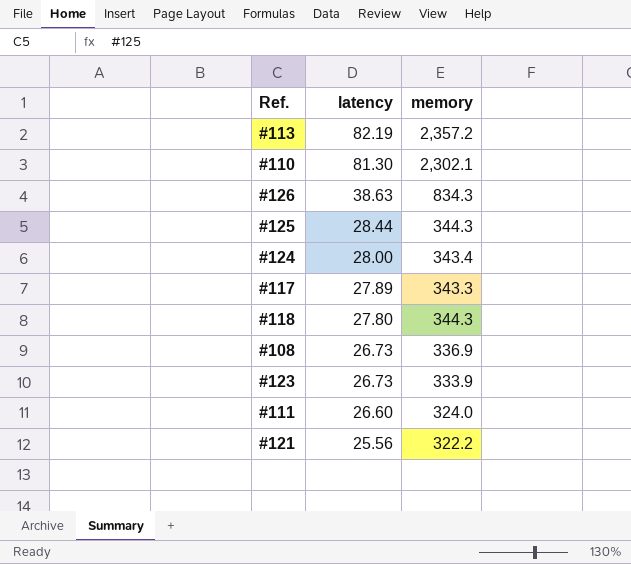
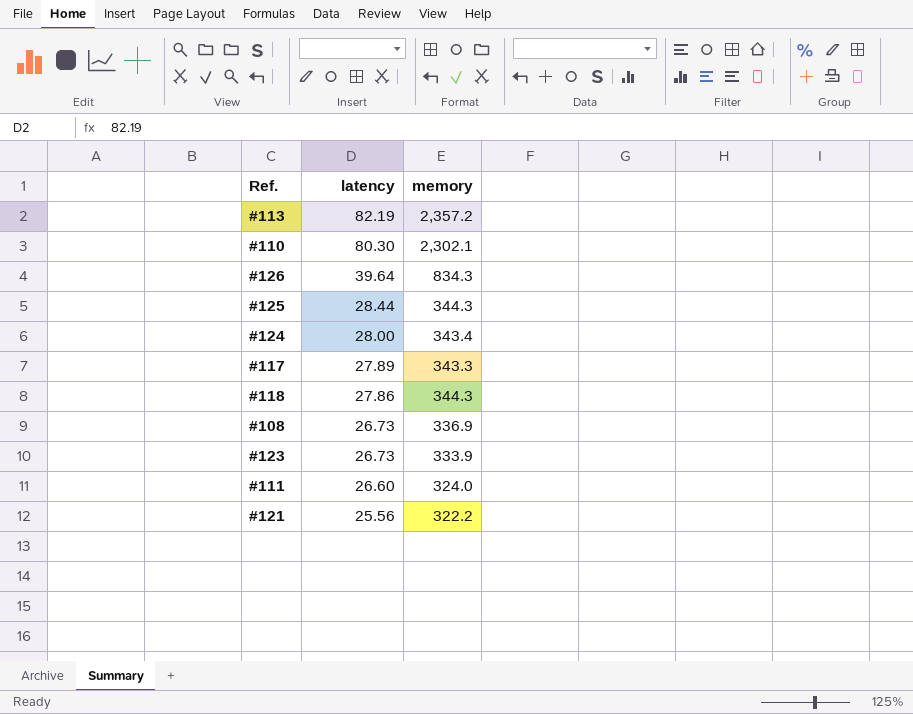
#110 | latency: 81.30 -> 80.30
#126 | latency: 38.63 -> 39.64
#118 | latency: 27.80 -> 27.86

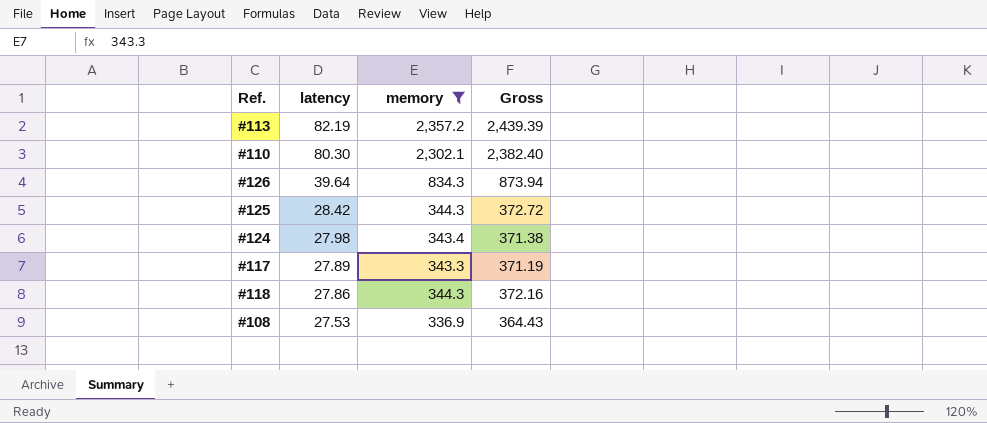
filter: none -> memory >= 336.9
column Gross | formula: none -> [latency] + [memory]
#125 | latency: 28.44 -> 28.42
#124 | latency: 28.00 -> 27.98
#108 | latency: 26.73 -> 27.53

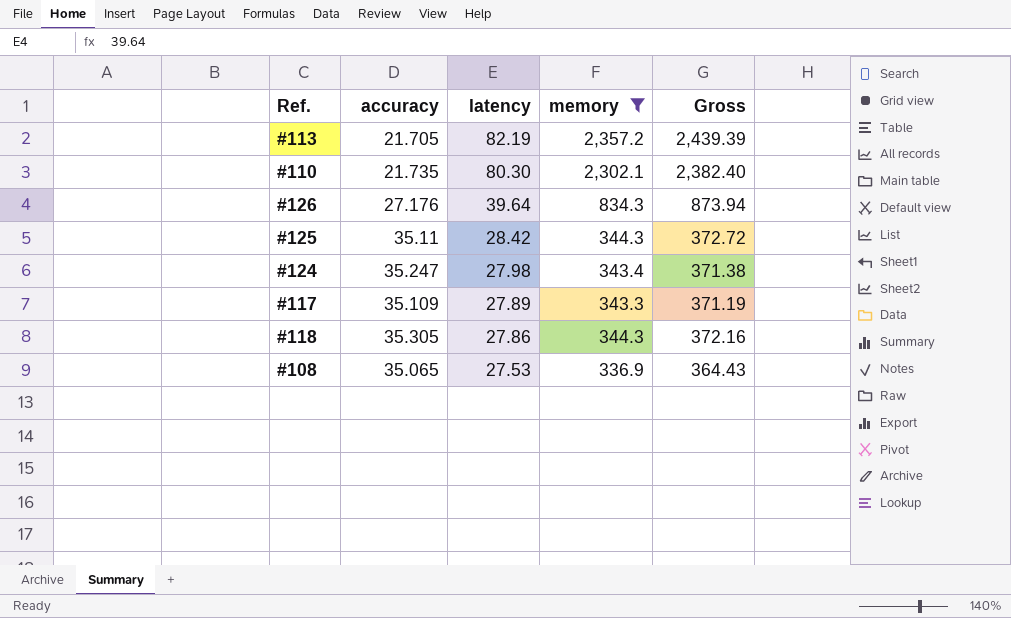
column accuracy | position: none -> 2

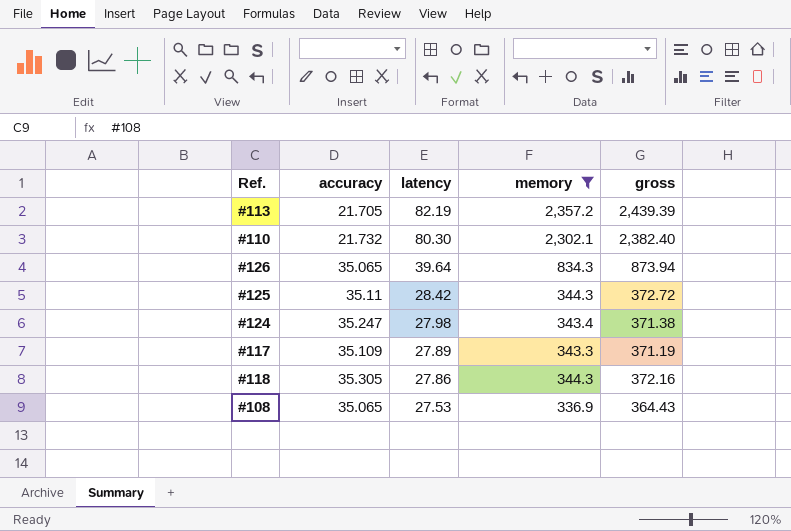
column name: Gross -> gross
#110 | accuracy: 21.735 -> 21.732
#126 | accuracy: 27.176 -> 35.065

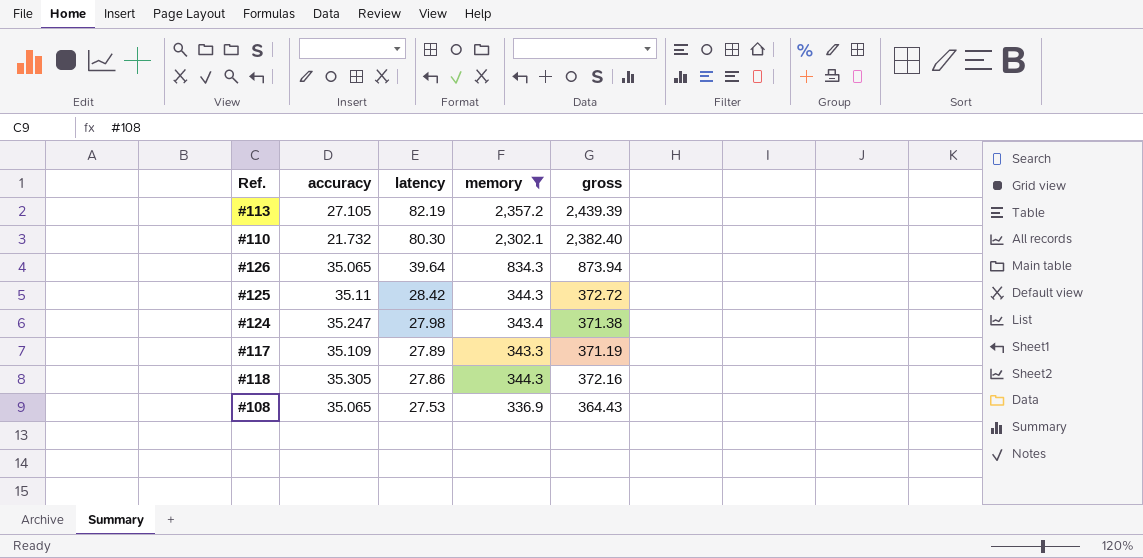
#113 | accuracy: 21.705 -> 27.105

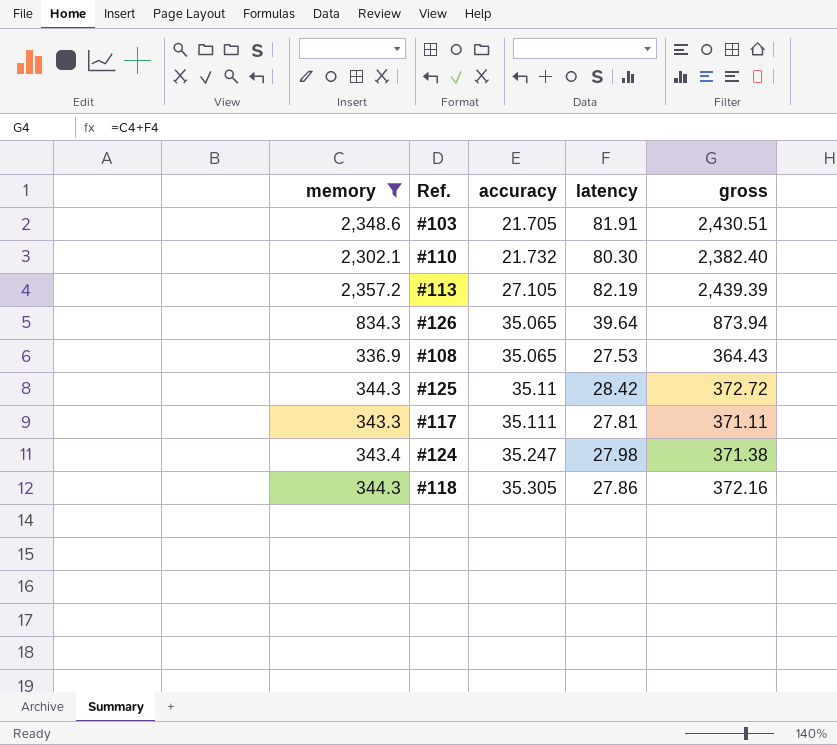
row order: latency descending -> accuracy ascending
column memory | position: 4 -> 1
row #103: none -> 2,348.6 | 21.705 | 81.91 | 2,430.51
#117 | accuracy: 35.109 -> 35.111
#117 | latency: 27.89 -> 27.81
#117 | gross: 371.19 -> 371.11

